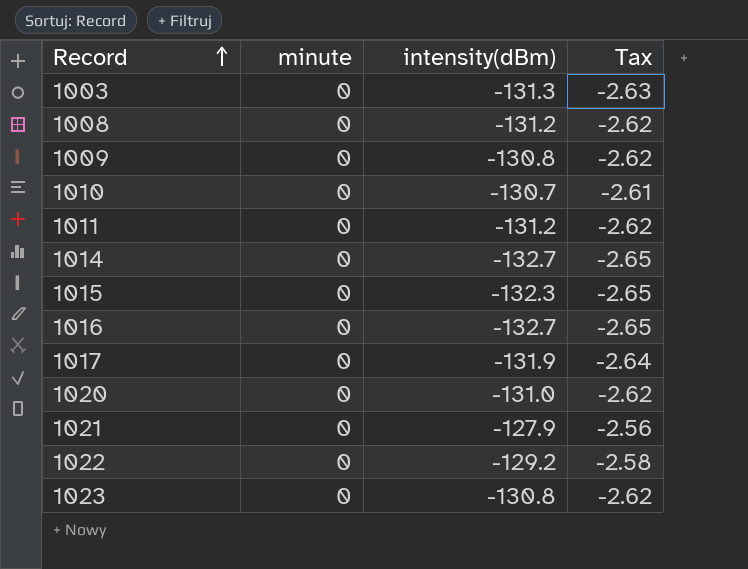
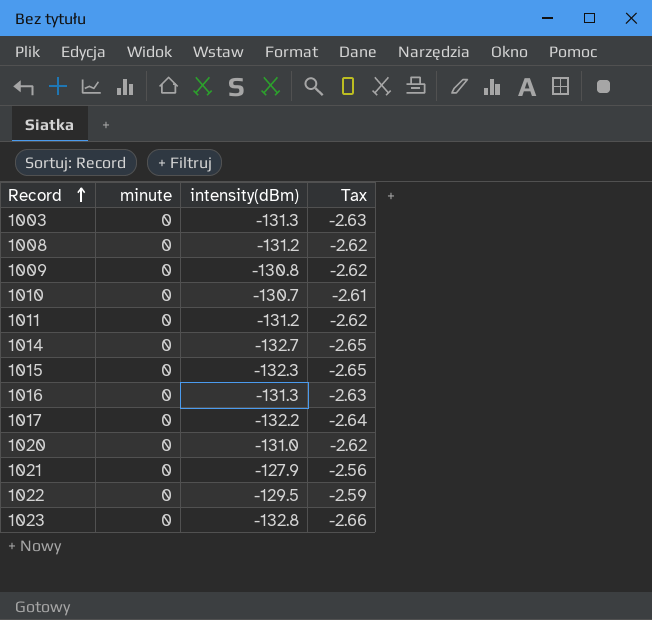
1016 | intensity(dBm): -132.7 -> -131.3
1016 | Tax: -2.65 -> -2.63
1017 | intensity(dBm): -131.9 -> -132.2
1022 | intensity(dBm): -129.2 -> -129.5
1022 | Tax: -2.58 -> -2.59
1023 | intensity(dBm): -130.8 -> -132.8
1023 | Tax: -2.62 -> -2.66

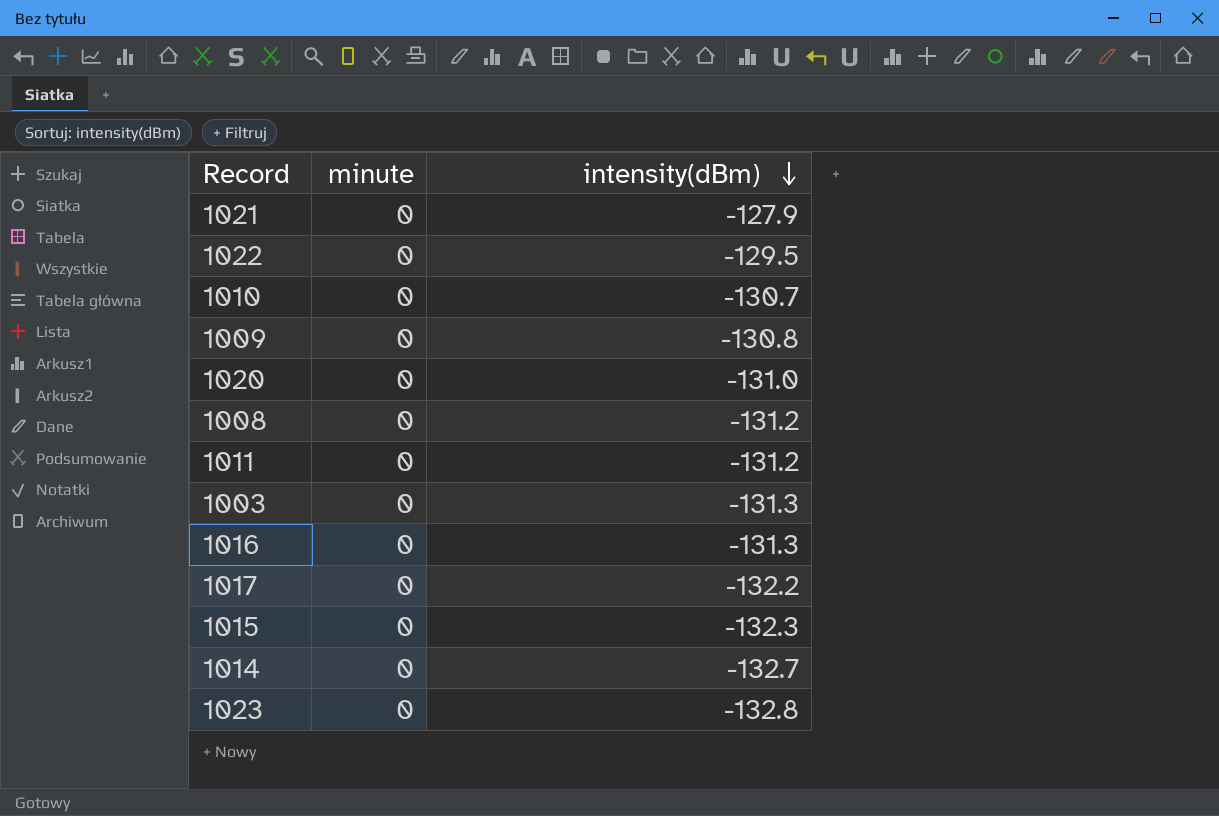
row order: Record ascending -> intensity(dBm) descending
column Tax | formula: [intensity(dBm)] * 0.02 -> none

